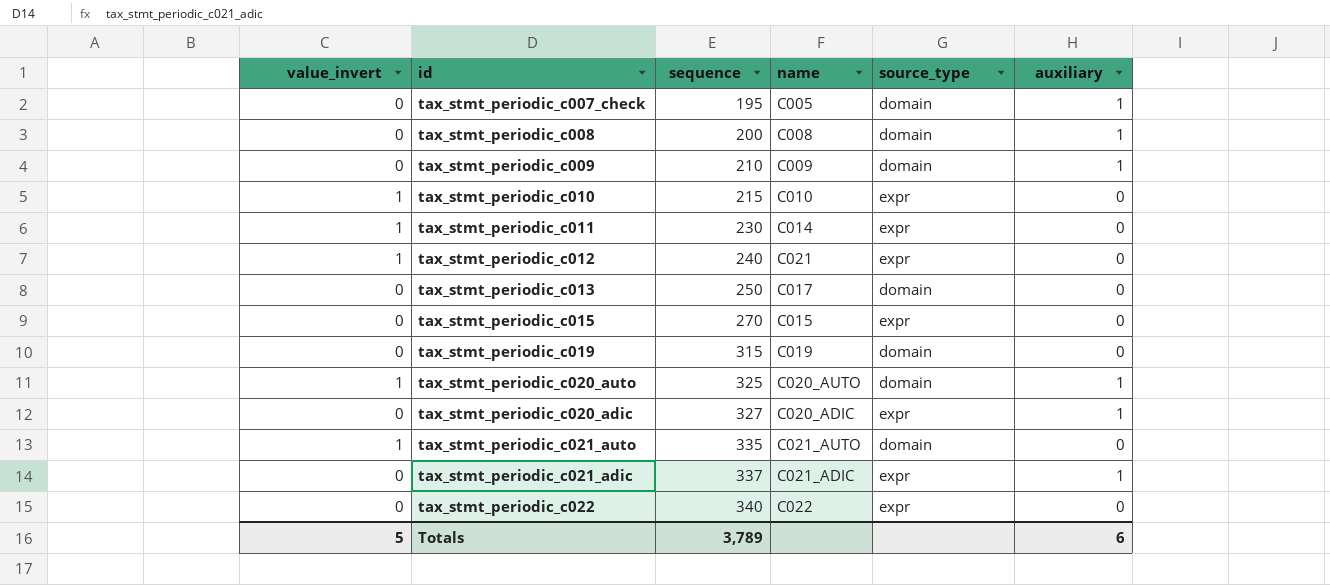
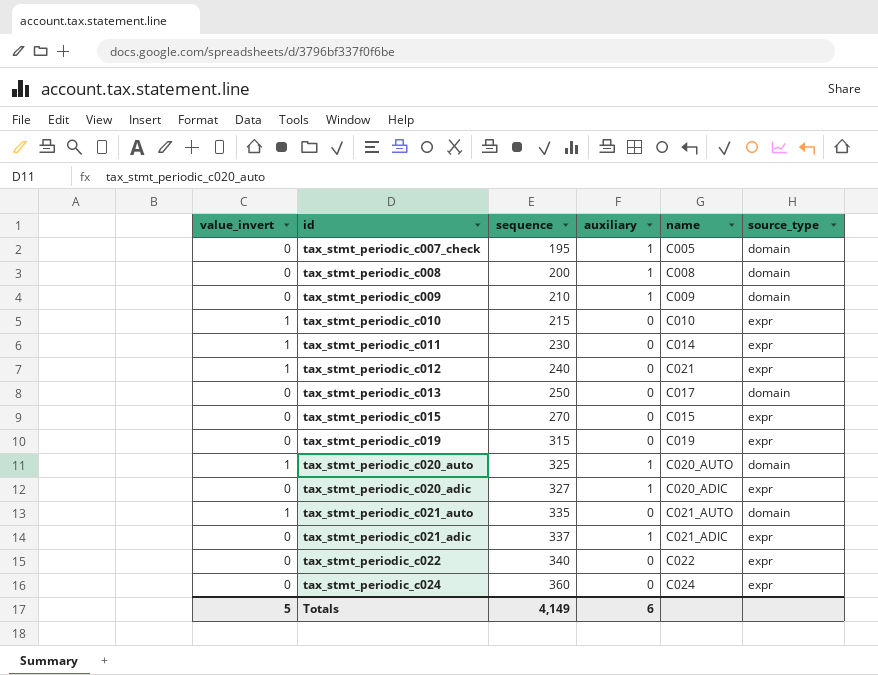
column auxiliary | position: 6 -> 4
tax_stmt_periodic_c019 | source_type: domain -> expr
row tax_stmt_periodic_c024: none -> 0 | 360 | 0 | C024 | expr
Totals | sequence: 3,789 -> 4,149

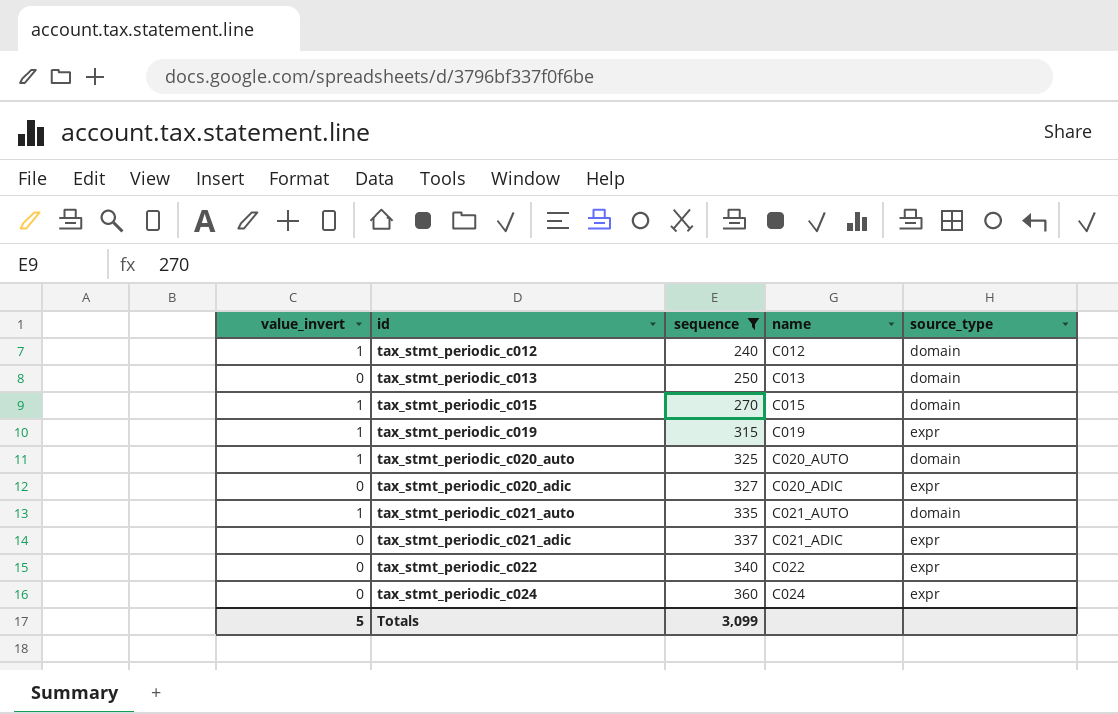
filter: none -> sequence >= 240
column auxiliary | position: 4 -> none
tax_stmt_periodic_c012 | name: C021 -> C012
tax_stmt_periodic_c012 | source_type: expr -> domain
tax_stmt_periodic_c013 | name: C017 -> C013
tax_stmt_periodic_c015 | value_invert: 0 -> 1
tax_stmt_periodic_c015 | source_type: expr -> domain
tax_stmt_periodic_c019 | value_invert: 0 -> 1
Totals | sequence: 4,149 -> 3,099

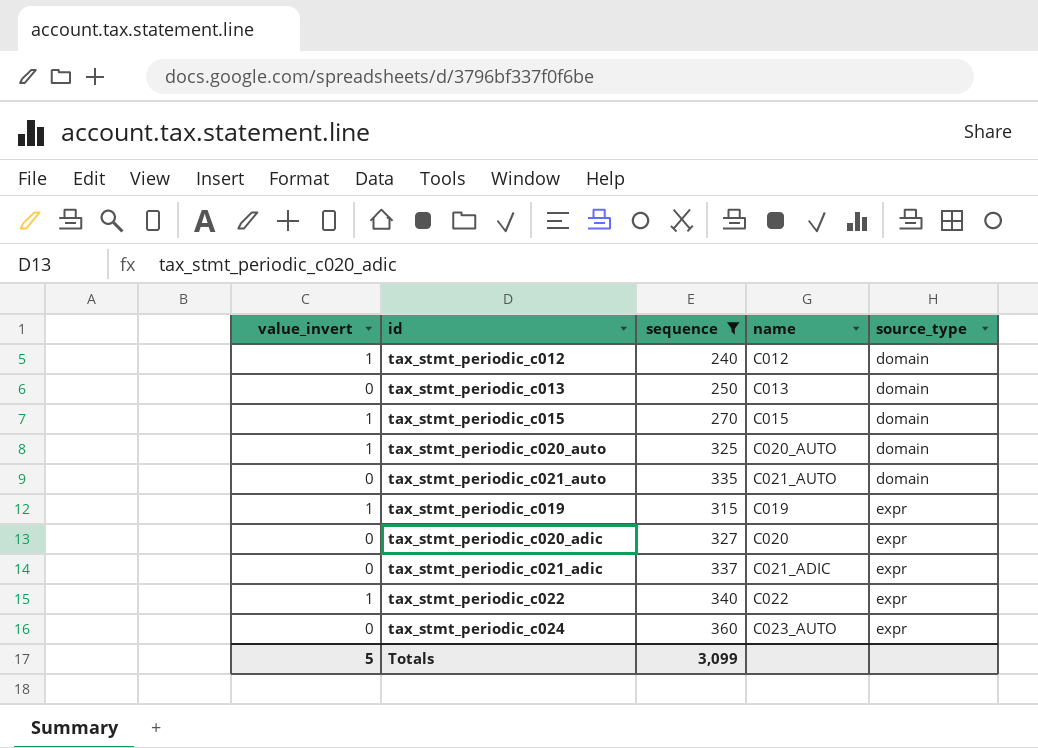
row order: sequence ascending -> source_type ascending
tax_stmt_periodic_c021_auto | value_invert: 1 -> 0
tax_stmt_periodic_c020_adic | name: C020_ADIC -> C020
tax_stmt_periodic_c022 | value_invert: 0 -> 1
tax_stmt_periodic_c024 | name: C024 -> C023_AUTO

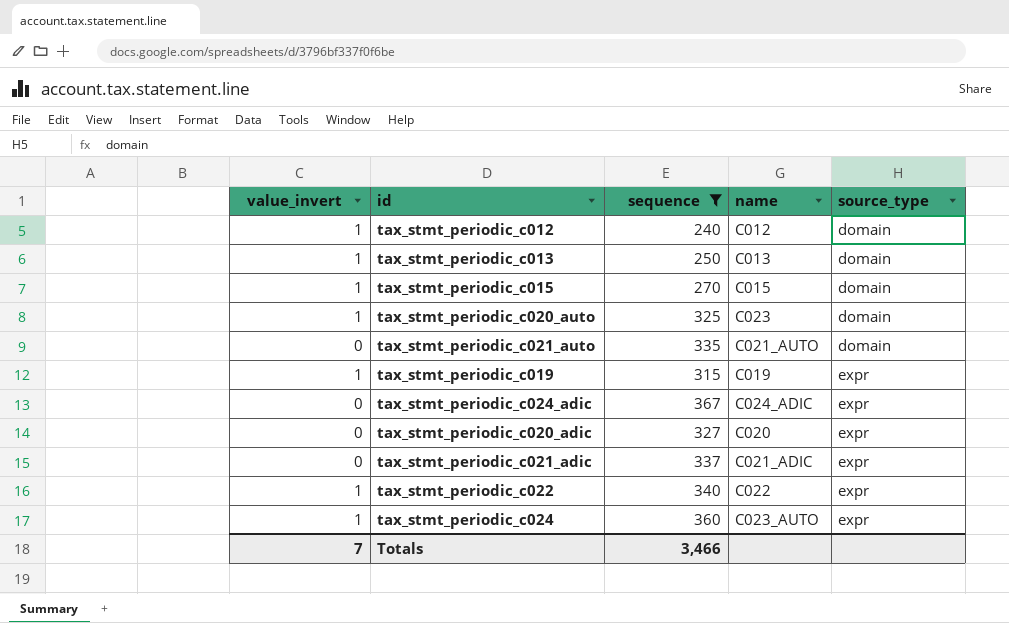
tax_stmt_periodic_c013 | value_invert: 0 -> 1
tax_stmt_periodic_c020_auto | name: C020_AUTO -> C023
row tax_stmt_periodic_c024_adic: none -> 0 | 367 | C024_ADIC | expr
tax_stmt_periodic_c024 | value_invert: 0 -> 1
Totals | value_invert: 5 -> 7
Totals | sequence: 3,099 -> 3,466

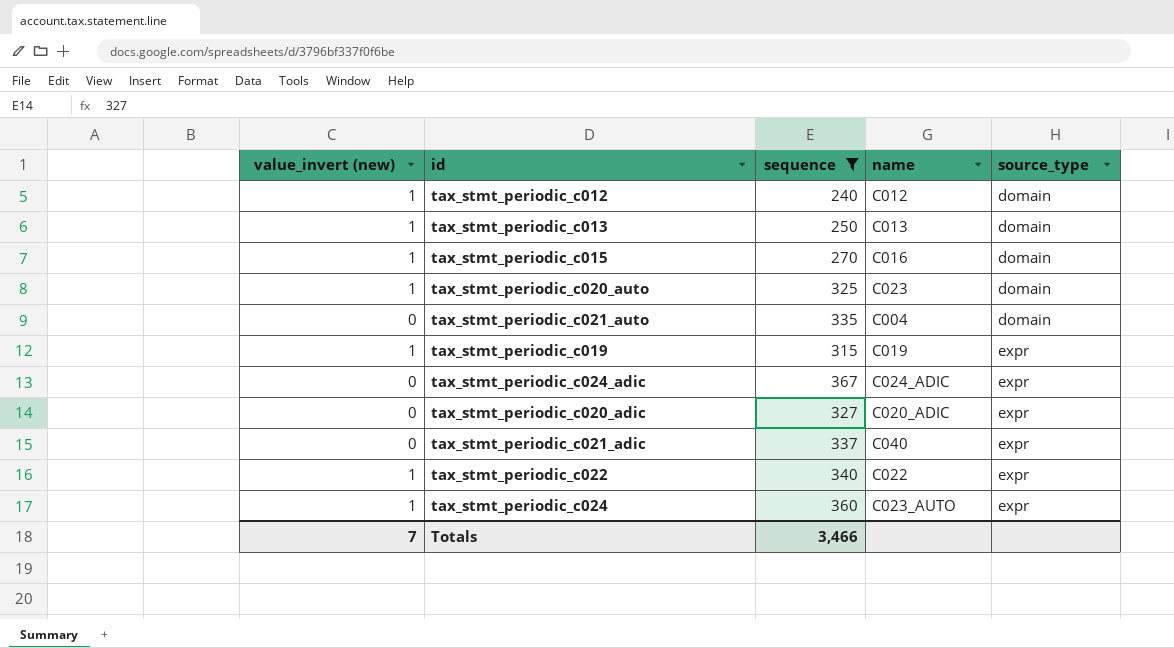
column name: value_invert -> value_invert (new)
tax_stmt_periodic_c015 | name: C015 -> C016
tax_stmt_periodic_c021_auto | name: C021_AUTO -> C004
tax_stmt_periodic_c020_adic | name: C020 -> C020_ADIC
tax_stmt_periodic_c021_adic | name: C021_ADIC -> C040

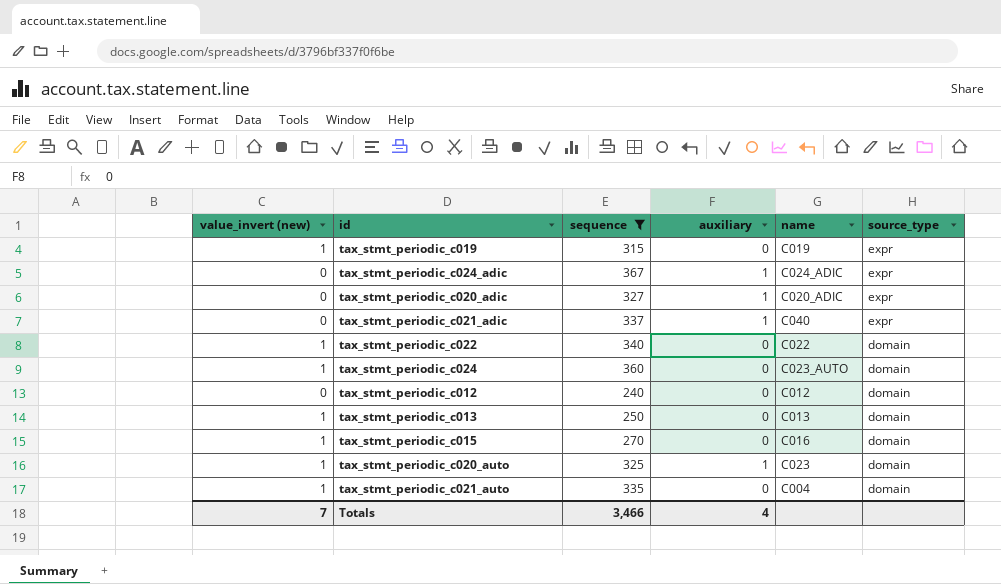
row order: source_type ascending -> source_type descending
column auxiliary | position: none -> 4
tax_stmt_periodic_c022 | source_type: expr -> domain
tax_stmt_periodic_c024 | source_type: expr -> domain
tax_stmt_periodic_c012 | value_invert (new): 1 -> 0
tax_stmt_periodic_c021_auto | value_invert (new): 0 -> 1

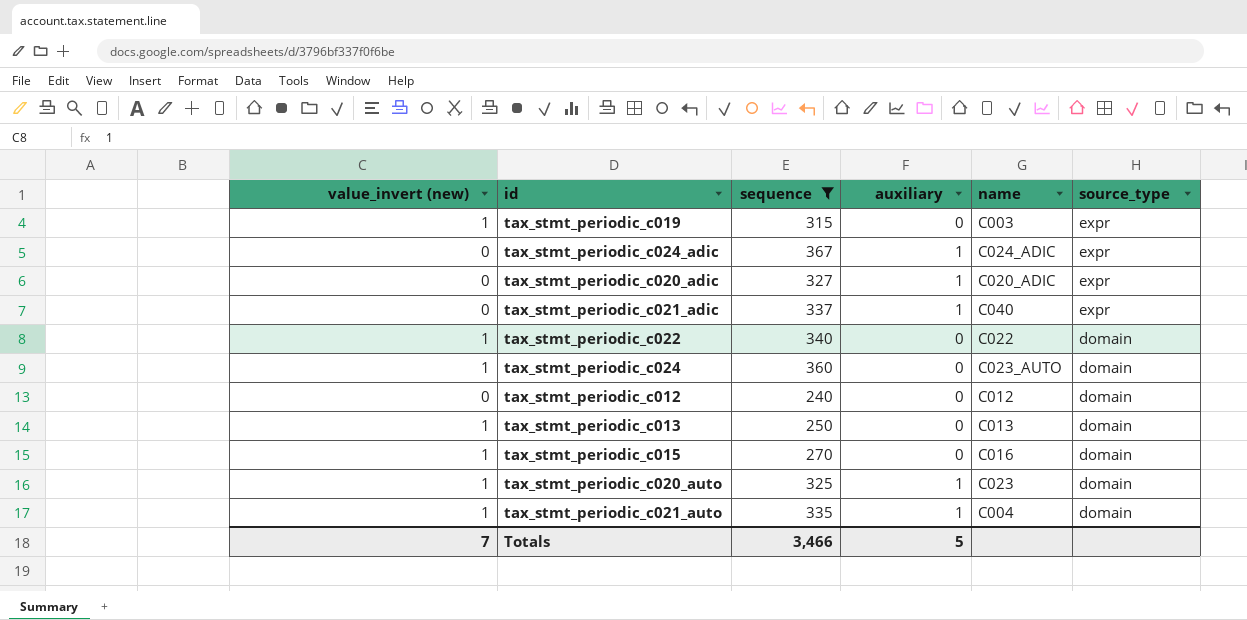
tax_stmt_periodic_c019 | name: C019 -> C003
tax_stmt_periodic_c021_auto | auxiliary: 0 -> 1
Totals | auxiliary: 4 -> 5

